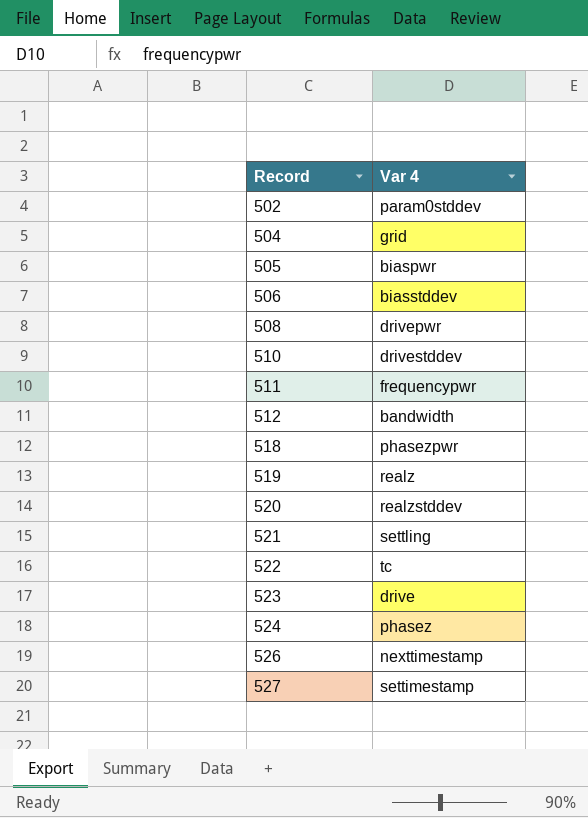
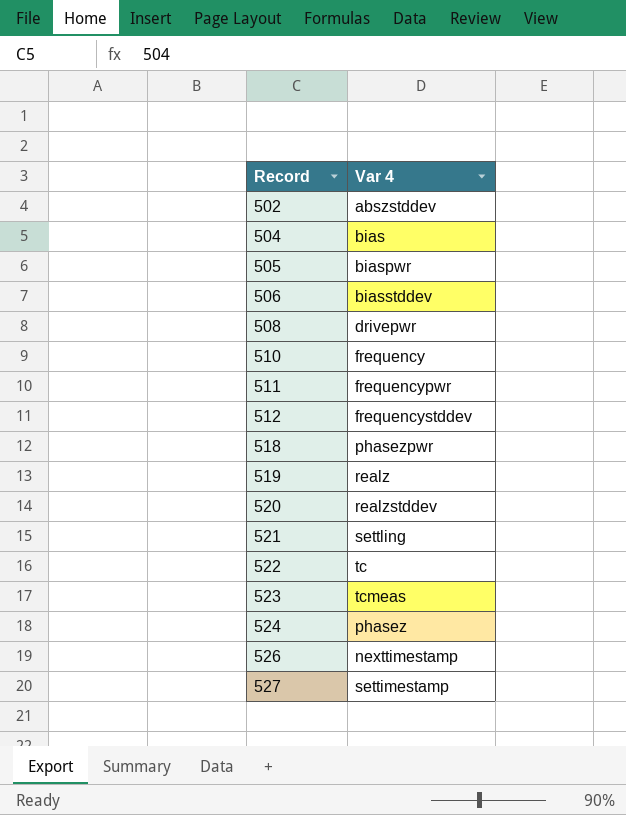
502 | Var 4: param0stddev -> abszstddev
504 | Var 4: grid -> bias
510 | Var 4: drivestddev -> frequency
512 | Var 4: bandwidth -> frequencystddev
523 | Var 4: drive -> tcmeas

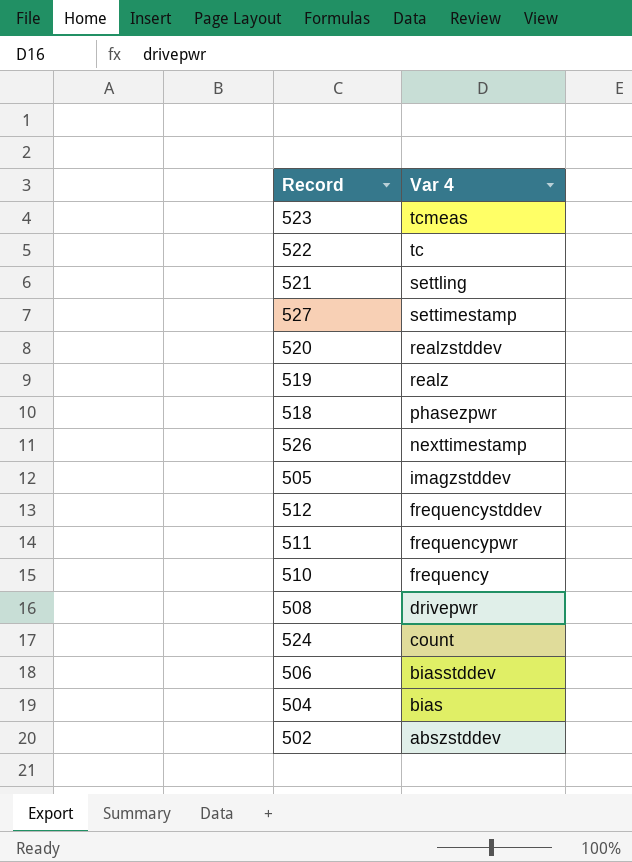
row order: Record ascending -> Var 4 descending
505 | Var 4: biaspwr -> imagzstddev
524 | Var 4: phasez -> count

